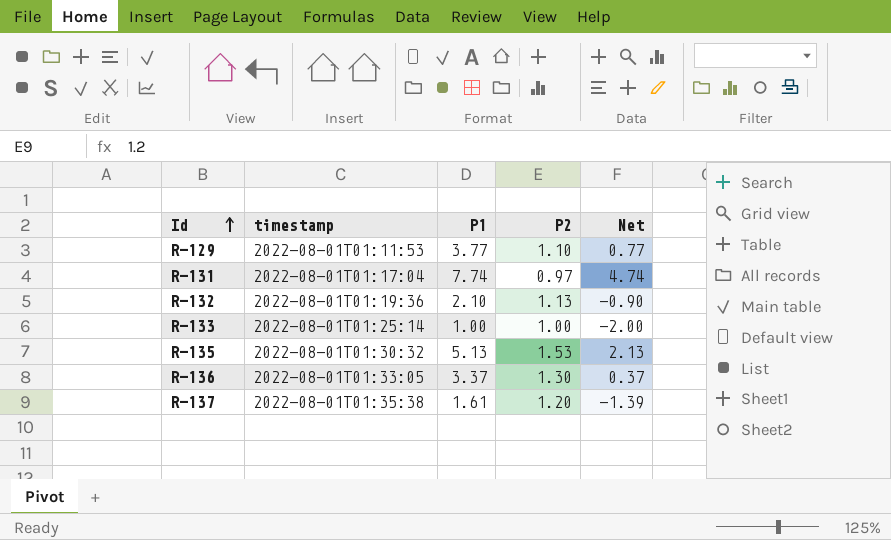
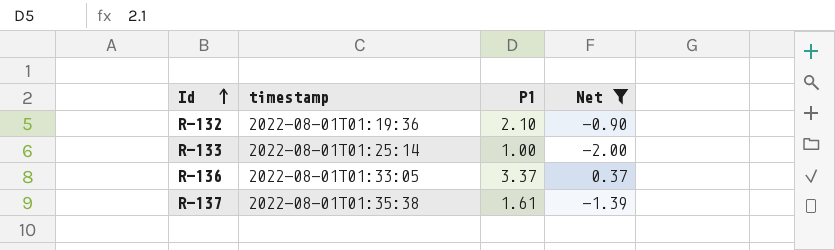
filter: none -> Net <= 0.37
column P2 | position: 4 -> none

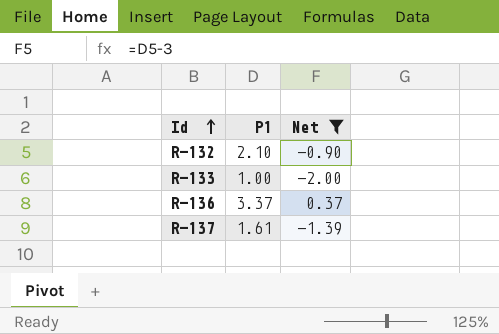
column timestamp | position: 2 -> none

